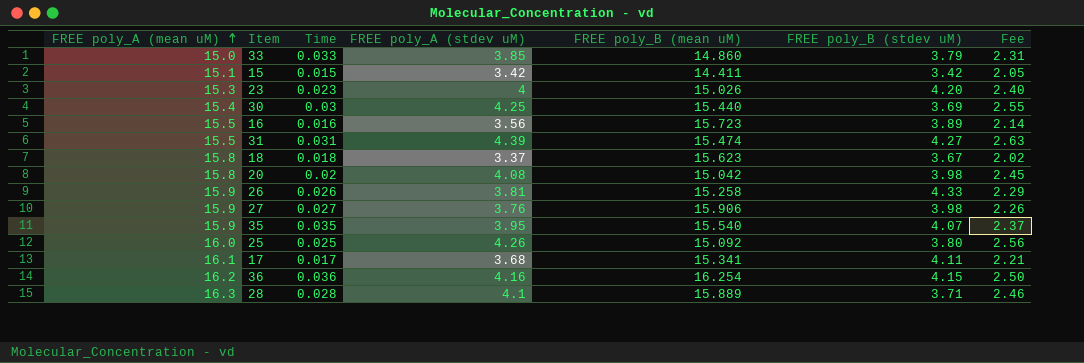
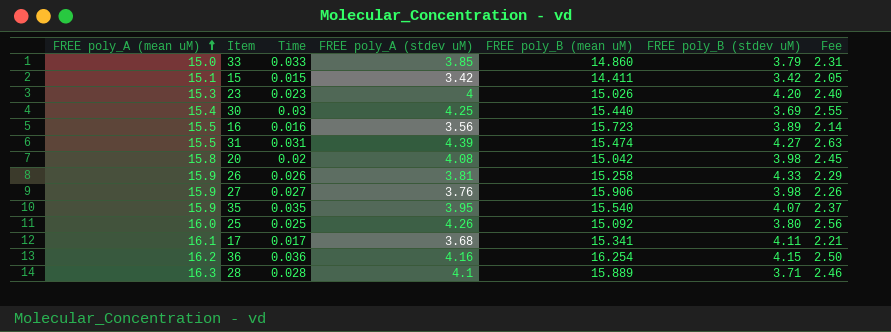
row 18: 15.8 | 0.018 | 3.37 | 15.623 | 3.67 | 2.02 -> none

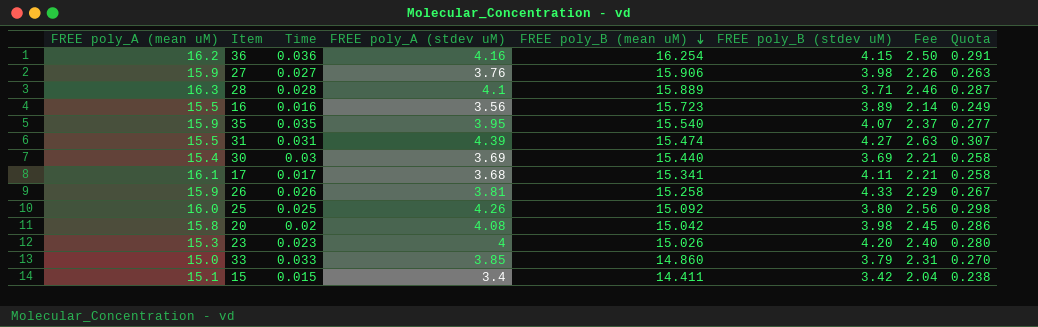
row order: FREE poly_A (mean uM) ascending -> FREE poly_B (mean uM) descending
column Quota | formula: none -> [FREE poly_A (stdev uM)] * 0.07
30 | FREE poly_A (stdev uM): 4.25 -> 3.69
30 | Fee: 2.55 -> 2.21
15 | FREE poly_A (stdev uM): 3.42 -> 3.4
15 | Fee: 2.05 -> 2.04

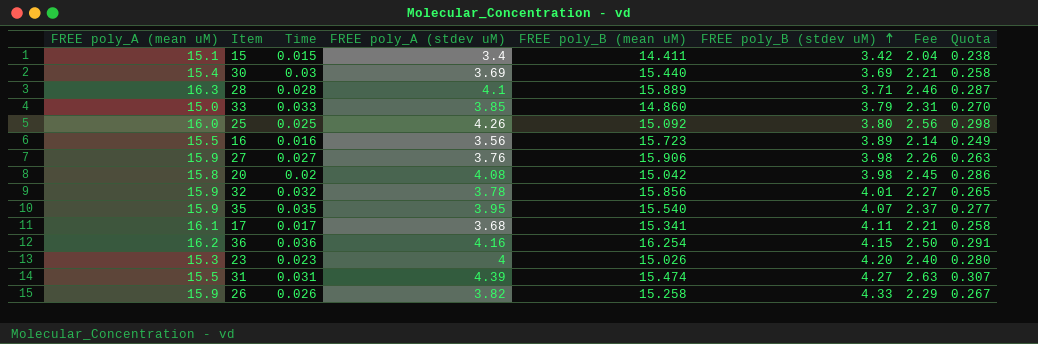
row order: FREE poly_B (mean uM) descending -> FREE poly_B (stdev uM) ascending
row 32: none -> 15.9 | 0.032 | 3.78 | 15.856 | 4.01 | 2.27 | 0.265
26 | FREE poly_A (stdev uM): 3.81 -> 3.82

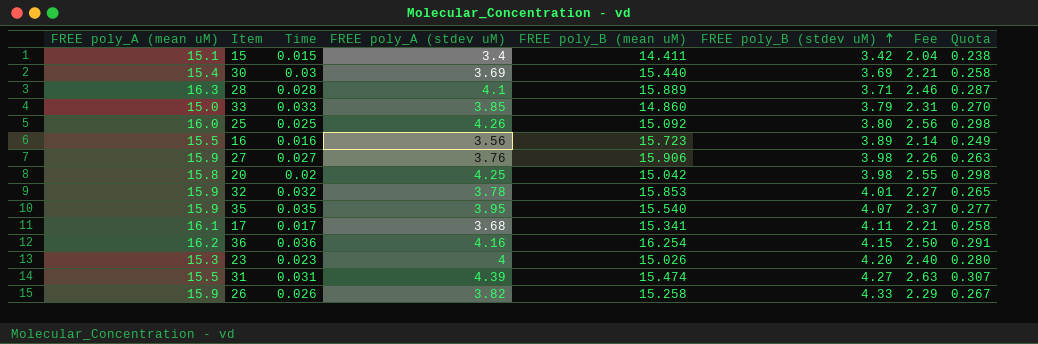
20 | FREE poly_A (stdev uM): 4.08 -> 4.25
20 | Fee: 2.45 -> 2.55
20 | Quota: 0.286 -> 0.298
32 | FREE poly_B (mean uM): 15.856 -> 15.853

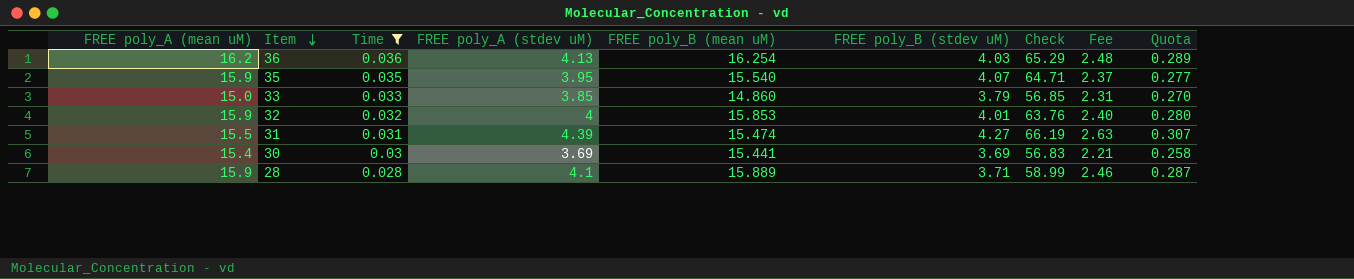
filter: none -> Time >= 0.028
row order: FREE poly_B (stdev uM) ascending -> Item descending
column Check | formula: none -> [FREE poly_A (mean uM)] * [FREE poly_B (stdev uM)]
36 | FREE poly_A (stdev uM): 4.16 -> 4.13
36 | FREE poly_B (stdev uM): 4.15 -> 4.03
36 | Fee: 2.50 -> 2.48
36 | Quota: 0.291 -> 0.289
32 | FREE poly_A (stdev uM): 3.78 -> 4
32 | Fee: 2.27 -> 2.40
32 | Quota: 0.265 -> 0.280
30 | FREE poly_B (mean uM): 15.440 -> 15.441
28 | FREE poly_A (mean uM): 16.3 -> 15.9

